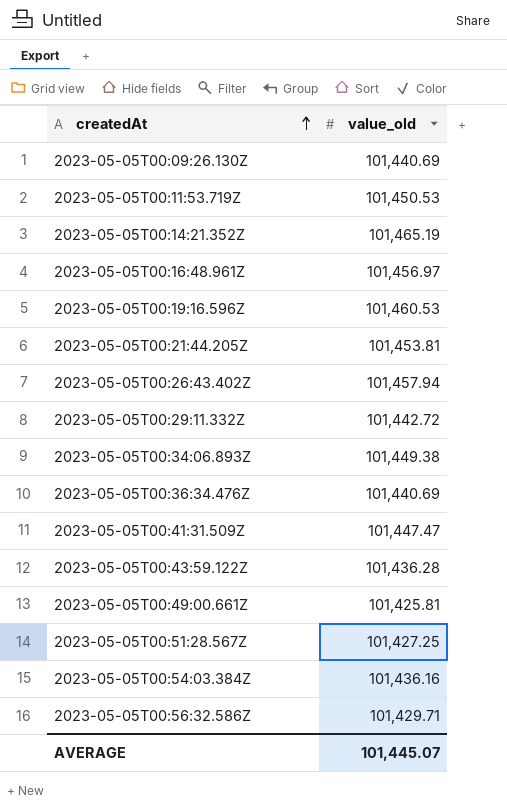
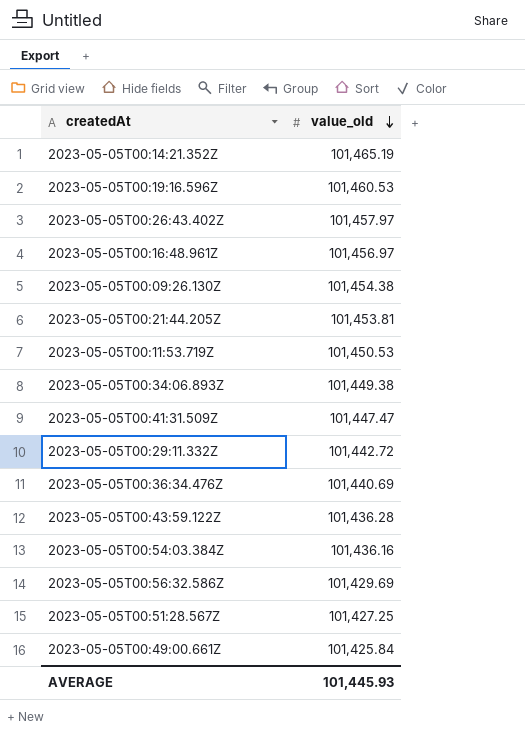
row order: createdAt ascending -> value_old descending
2023-05-05T00:26:43.402Z | value_old: 101,457.94 -> 101,457.97
2023-05-05T00:09:26.130Z | value_old: 101,440.69 -> 101,454.38
2023-05-05T00:56:32.586Z | value_old: 101,429.71 -> 101,429.69
2023-05-05T00:49:00.661Z | value_old: 101,425.81 -> 101,425.84
AVERAGE | value_old: 101,445.07 -> 101,445.93

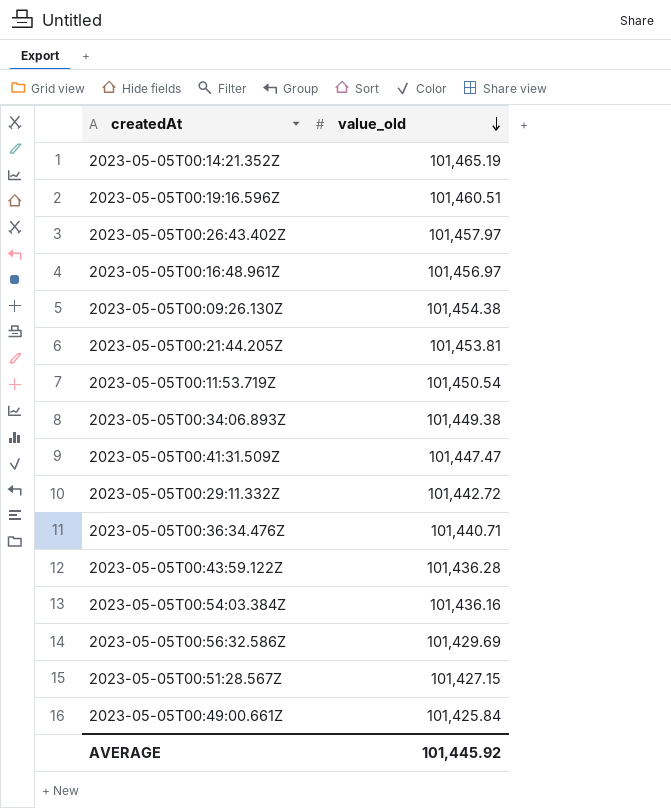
2023-05-05T00:19:16.596Z | value_old: 101,460.53 -> 101,460.51
2023-05-05T00:11:53.719Z | value_old: 101,450.53 -> 101,450.54
2023-05-05T00:36:34.476Z | value_old: 101,440.69 -> 101,440.71
2023-05-05T00:51:28.567Z | value_old: 101,427.25 -> 101,427.15
AVERAGE | value_old: 101,445.93 -> 101,445.92

